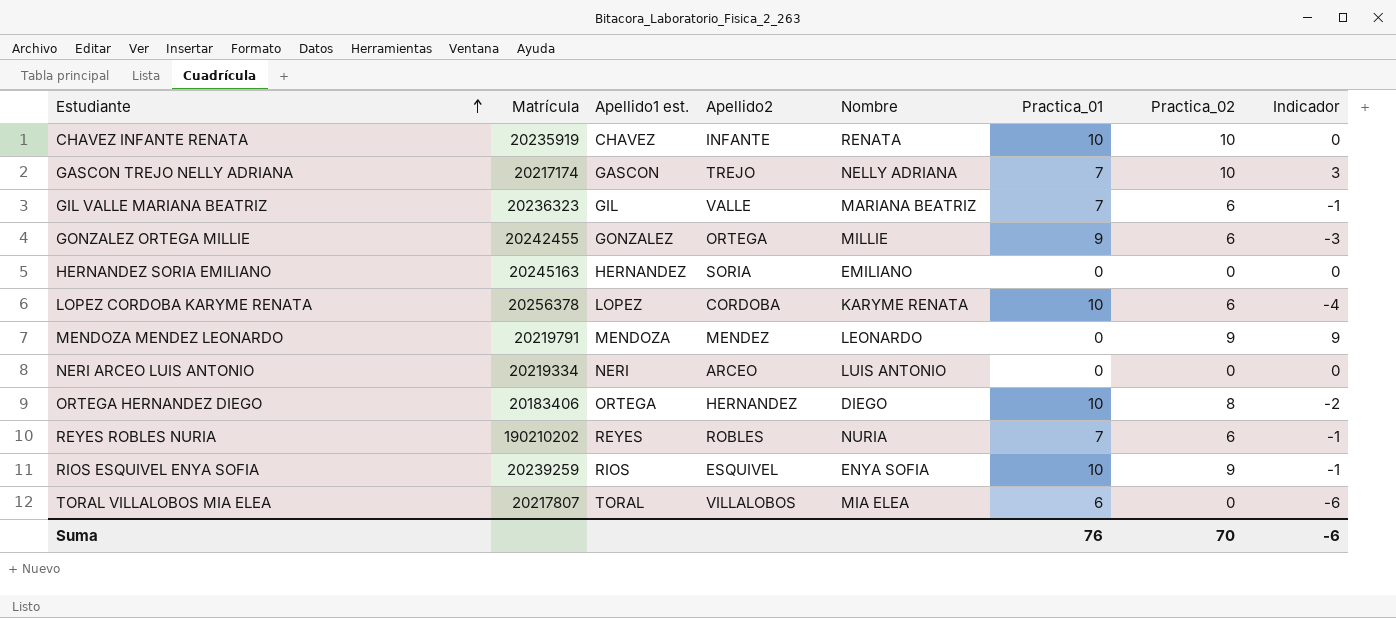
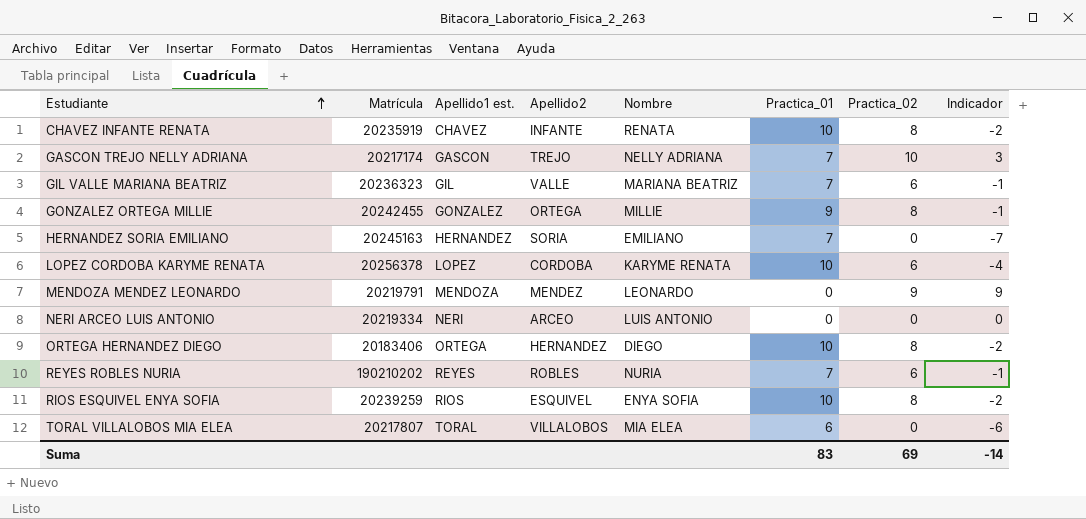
CHAVEZ INFANTE RENATA | Practica_02: 10 -> 8
CHAVEZ INFANTE RENATA | Indicador: 0 -> -2
GONZALEZ ORTEGA MILLIE | Practica_02: 6 -> 8
GONZALEZ ORTEGA MILLIE | Indicador: -3 -> -1
HERNANDEZ SORIA EMILIANO | Practica_01: 0 -> 7
HERNANDEZ SORIA EMILIANO | Indicador: 0 -> -7
RIOS ESQUIVEL ENYA SOFIA | Practica_02: 9 -> 8
RIOS ESQUIVEL ENYA SOFIA | Indicador: -1 -> -2
Suma | Practica_01: 76 -> 83
Suma | Practica_02: 70 -> 69
Suma | Indicador: -6 -> -14

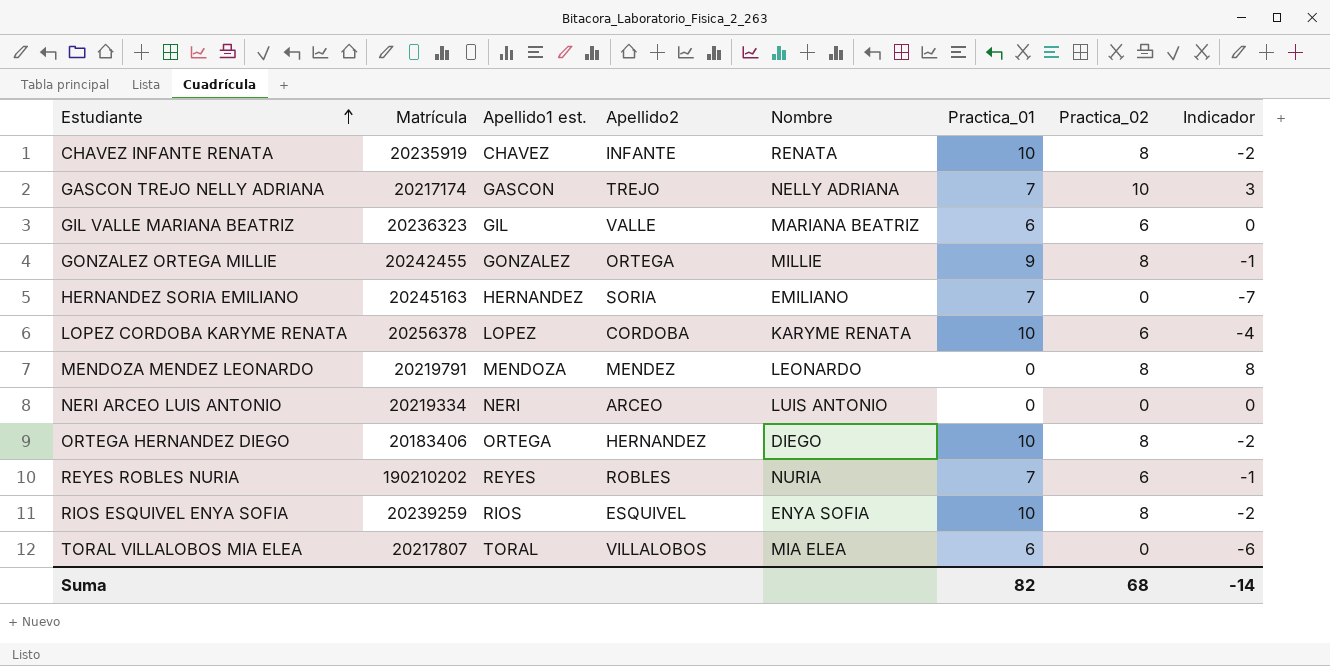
GIL VALLE MARIANA BEATRIZ | Practica_01: 7 -> 6
GIL VALLE MARIANA BEATRIZ | Indicador: -1 -> 0
MENDOZA MENDEZ LEONARDO | Practica_02: 9 -> 8
MENDOZA MENDEZ LEONARDO | Indicador: 9 -> 8
Suma | Practica_01: 83 -> 82
Suma | Practica_02: 69 -> 68

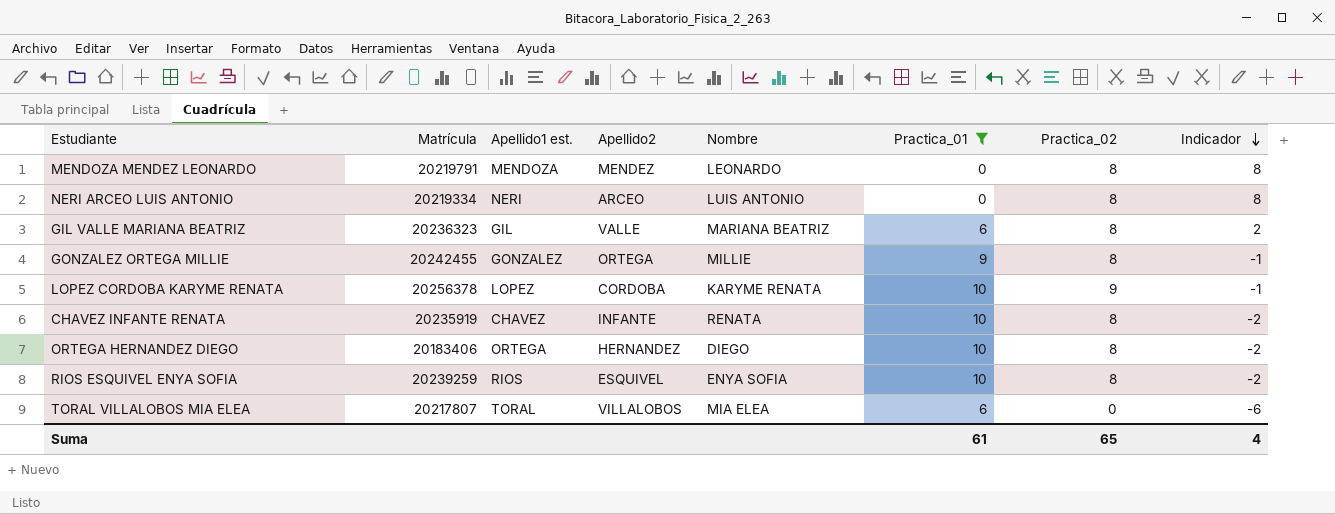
filter: none -> Practica_01 != 7
row order: Estudiante ascending -> Indicador descending
NERI ARCEO LUIS ANTONIO | Practica_02: 0 -> 8
NERI ARCEO LUIS ANTONIO | Indicador: 0 -> 8
GIL VALLE MARIANA BEATRIZ | Practica_02: 6 -> 8
GIL VALLE MARIANA BEATRIZ | Indicador: 0 -> 2
LOPEZ CORDOBA KARYME RENATA | Practica_02: 6 -> 9
LOPEZ CORDOBA KARYME RENATA | Indicador: -4 -> -1
Suma | Practica_01: 82 -> 61
Suma | Practica_02: 68 -> 65
Suma | Indicador: -14 -> 4

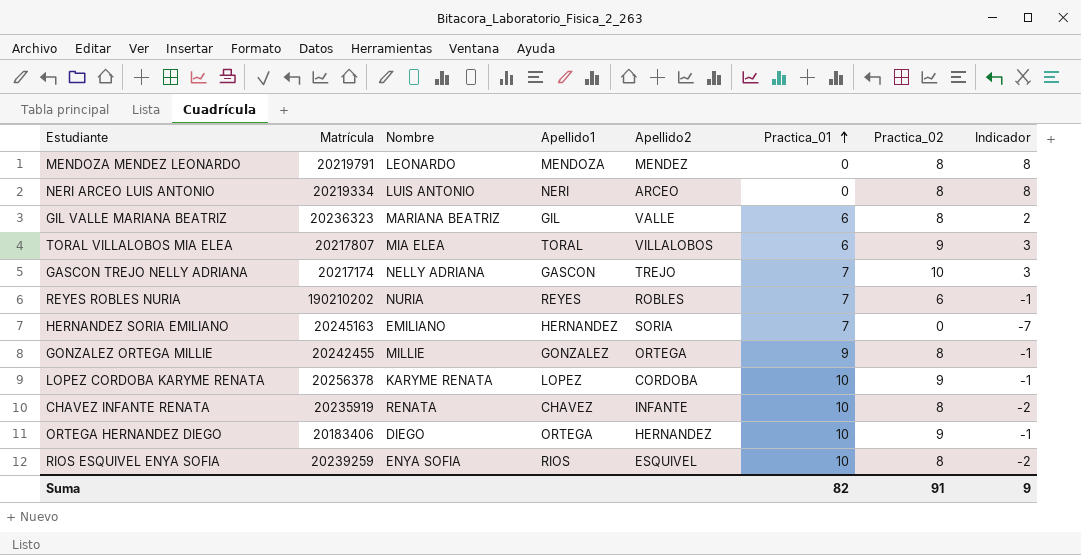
filter: Practica_01 != 7 -> none
row order: Indicador descending -> Practica_01 ascending
column Nombre | position: 5 -> 3
column name: Apellido1 est. -> Apellido1
TORAL VILLALOBOS MIA ELEA | Practica_02: 0 -> 9
TORAL VILLALOBOS MIA ELEA | Indicador: -6 -> 3
ORTEGA HERNANDEZ DIEGO | Practica_02: 8 -> 9
ORTEGA HERNANDEZ DIEGO | Indicador: -2 -> -1
Suma | Practica_01: 61 -> 82
Suma | Practica_02: 65 -> 91
Suma | Indicador: 4 -> 9

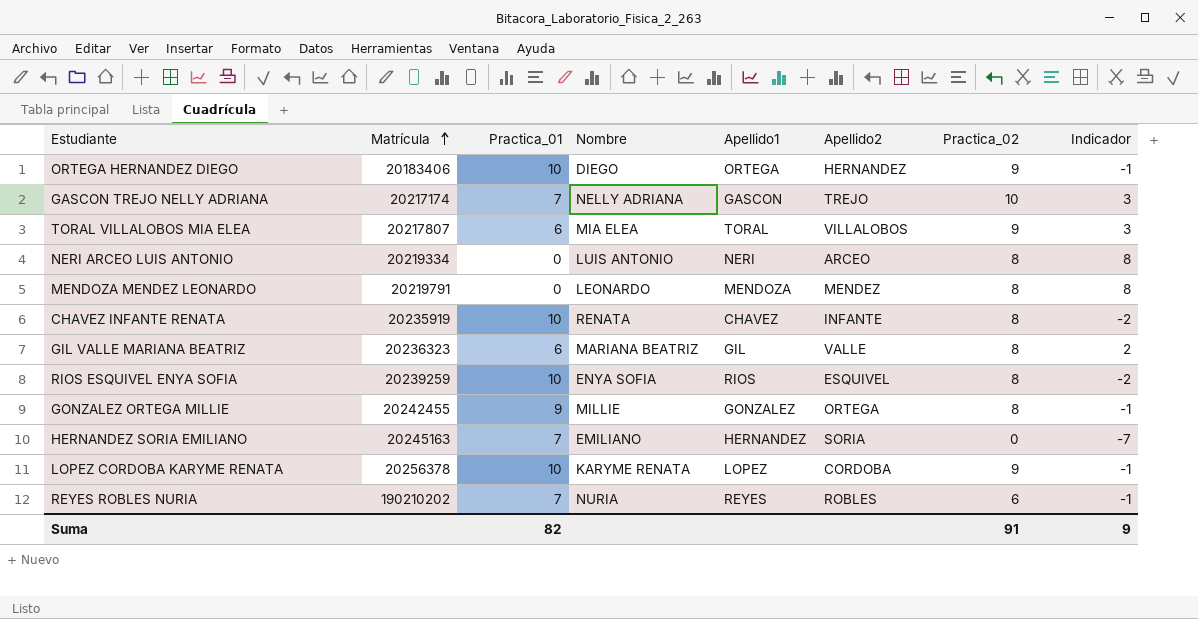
row order: Practica_01 ascending -> Matrícula ascending
column Practica_01 | position: 6 -> 3

